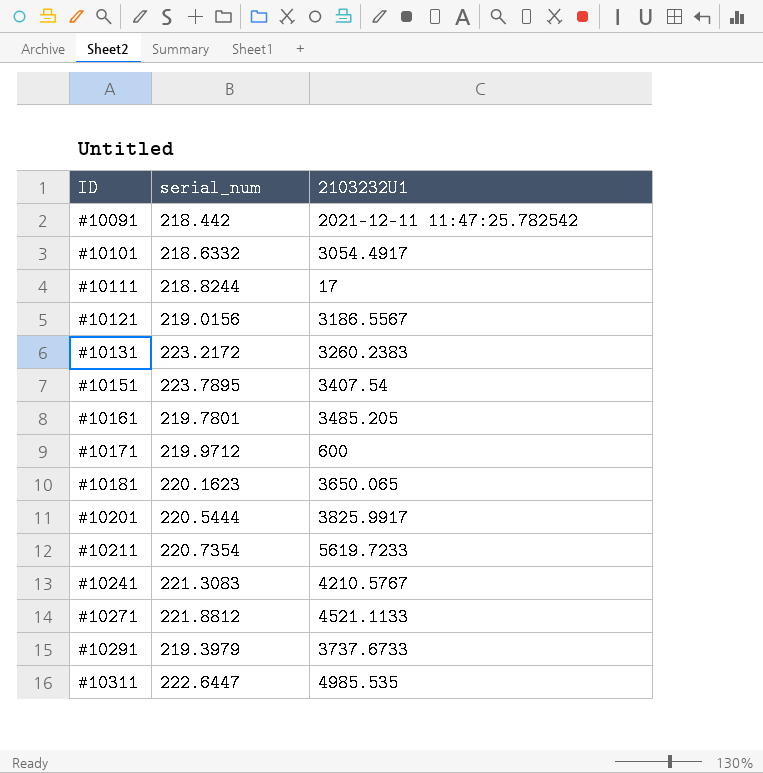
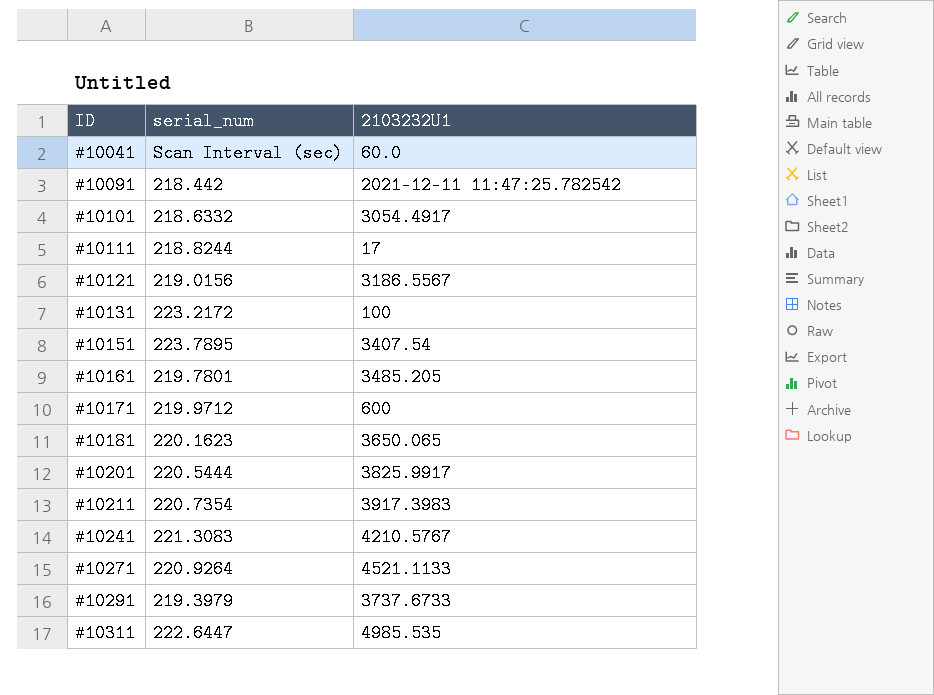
row #10041: none -> Scan Interval (sec) | 60.0
#10131 | 2103232U1: 3260.2383 -> 100
#10211 | 2103232U1: 5619.7233 -> 3917.3983
#10271 | serial_num: 221.8812 -> 220.9264

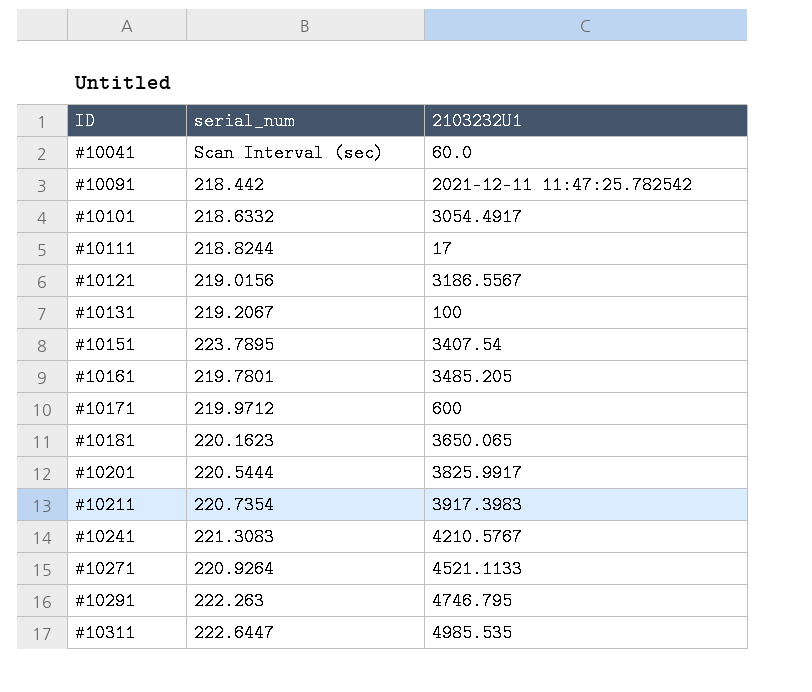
#10131 | serial_num: 223.2172 -> 219.2067
#10291 | serial_num: 219.3979 -> 222.263
#10291 | 2103232U1: 3737.6733 -> 4746.795

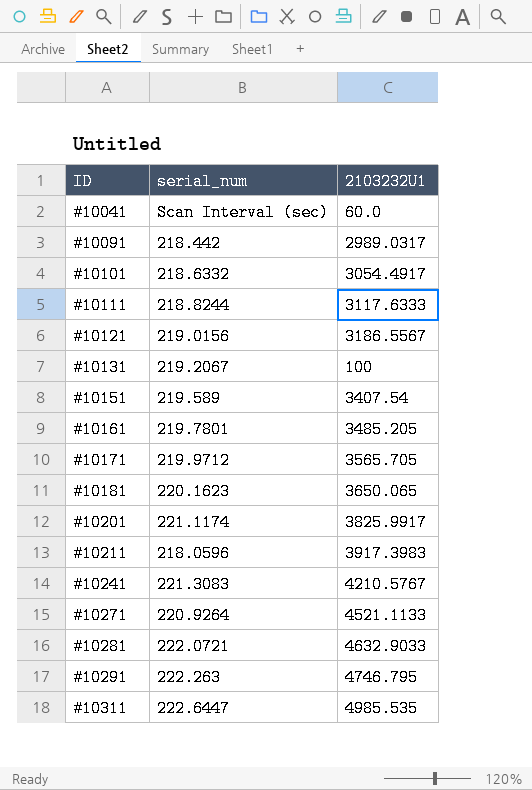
#10091 | 2103232U1: 2021-12-11 11:47:25.782542 -> 2989.0317
#10111 | 2103232U1: 17 -> 3117.6333
#10151 | serial_num: 223.7895 -> 219.589
#10171 | 2103232U1: 600 -> 3565.705
#10201 | serial_num: 220.5444 -> 221.1174
#10211 | serial_num: 220.7354 -> 218.0596
row #10281: none -> 222.0721 | 4632.9033

